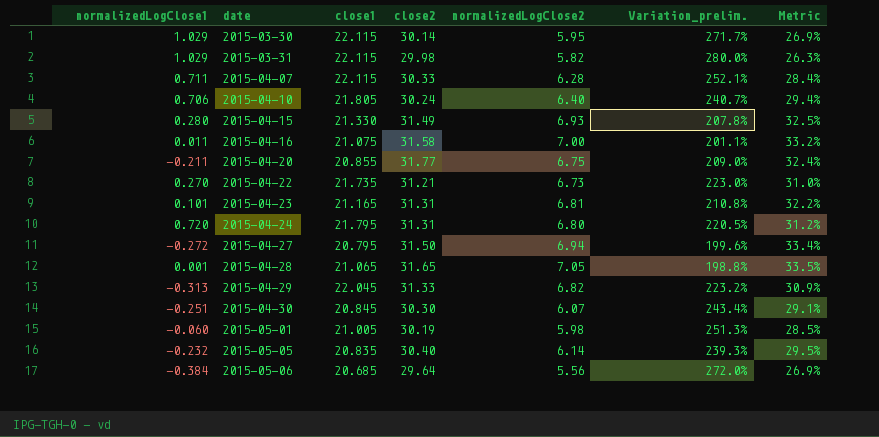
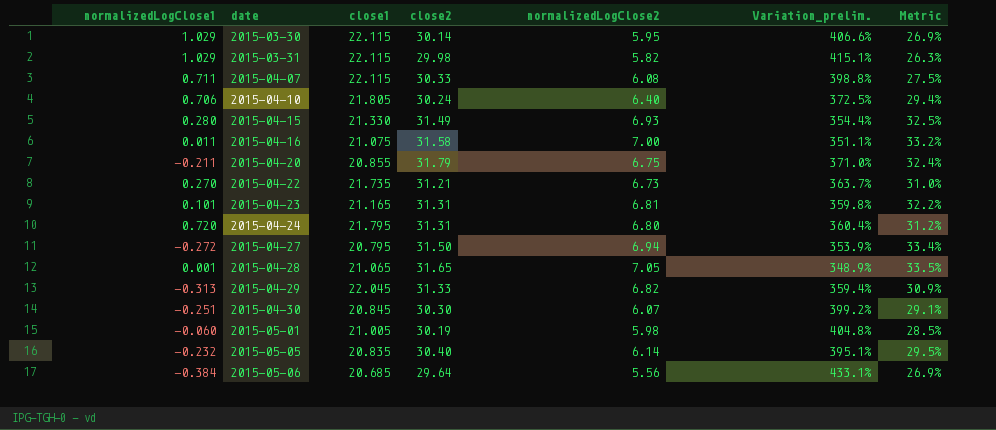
column Variation_prelim. | formula: ([close1] - [normalizedLogClose2]) / [normalizedLogClose2] -> ([close2] - [normalizedLogClose2]) / [normalizedLogClose2]
2015-04-07 | normalizedLogClose2: 6.28 -> 6.08
2015-04-07 | Metric: 28.4% -> 27.5%
2015-04-20 | close2: 31.77 -> 31.79

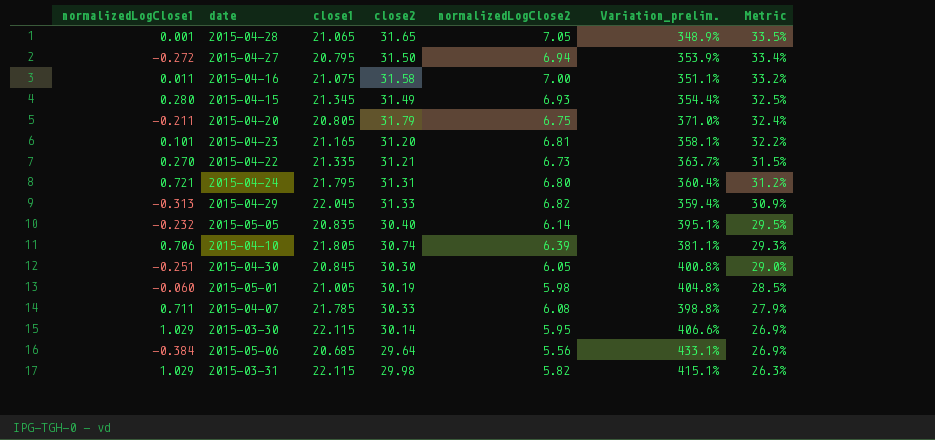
row order: date ascending -> Metric descending
2015-04-15 | close1: 21.330 -> 21.345
2015-04-20 | close1: 20.855 -> 20.805
2015-04-23 | close2: 31.31 -> 31.20
2015-04-23 | Variation_prelim.: 359.8% -> 358.1%
2015-04-22 | close1: 21.735 -> 21.335
2015-04-22 | Metric: 31.0% -> 31.5%
2015-04-24 | normalizedLogClose1: 0.720 -> 0.721
2015-04-10 | close2: 30.24 -> 30.74
2015-04-10 | normalizedLogClose2: 6.40 -> 6.39
2015-04-10 | Variation_prelim.: 372.5% -> 381.1%
2015-04-10 | Metric: 29.4% -> 29.3%
2015-04-30 | normalizedLogClose2: 6.07 -> 6.05
2015-04-30 | Variation_prelim.: 399.2% -> 400.8%
2015-04-30 | Metric: 29.1% -> 29.0%
2015-04-07 | close1: 22.115 -> 21.785
2015-04-07 | Metric: 27.5% -> 27.9%

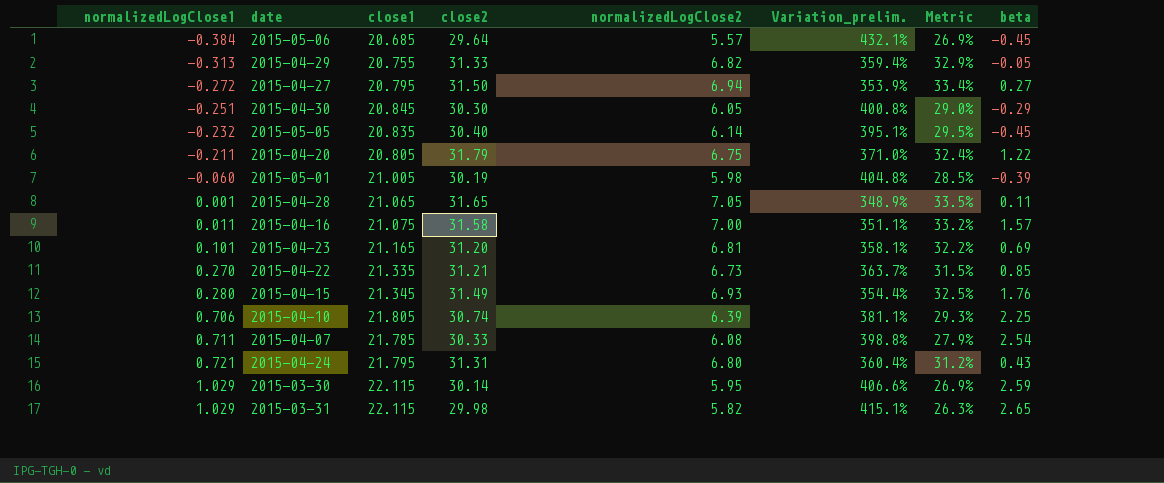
row order: Metric descending -> normalizedLogClose1 ascending
column beta | position: none -> 8
2015-05-06 | normalizedLogClose2: 5.56 -> 5.57
2015-05-06 | Variation_prelim.: 433.1% -> 432.1%
2015-04-29 | close1: 22.045 -> 20.755
2015-04-29 | Metric: 30.9% -> 32.9%

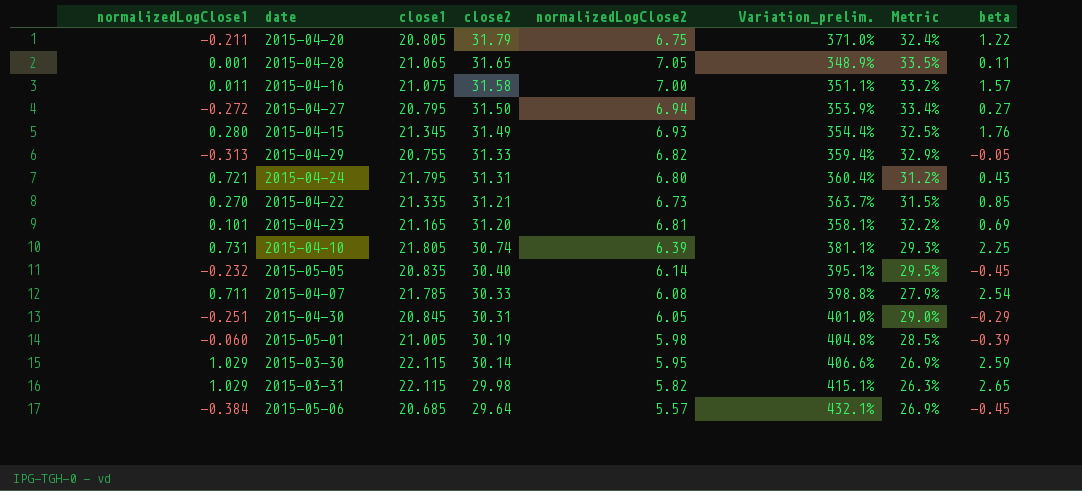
row order: normalizedLogClose1 ascending -> close2 descending
2015-04-10 | normalizedLogClose1: 0.706 -> 0.731
2015-04-30 | close2: 30.30 -> 30.31
2015-04-30 | Variation_prelim.: 400.8% -> 401.0%

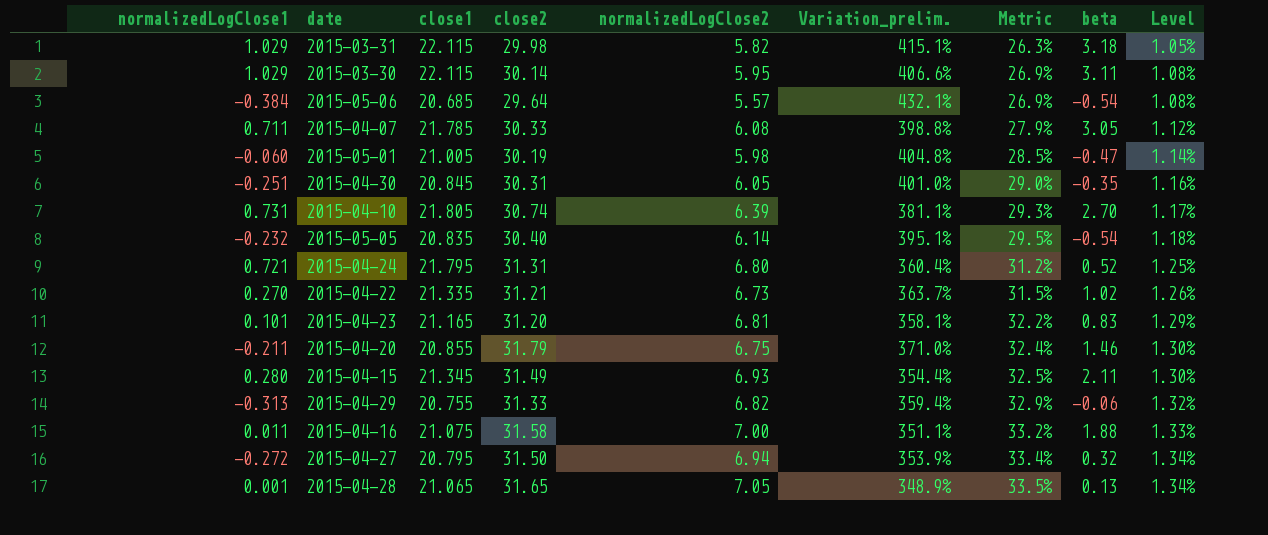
row order: close2 descending -> Metric ascending
column Level | formula: none -> [Metric] * 0.04
2015-03-31 | beta: 2.65 -> 3.18
2015-03-30 | beta: 2.59 -> 3.11
2015-05-06 | beta: -0.45 -> -0.54
2015-04-07 | beta: 2.54 -> 3.05
2015-05-01 | beta: -0.39 -> -0.47
2015-04-30 | beta: -0.29 -> -0.35
2015-04-10 | beta: 2.25 -> 2.70
2015-05-05 | beta: -0.45 -> -0.54
2015-04-24 | beta: 0.43 -> 0.52
2015-04-22 | beta: 0.85 -> 1.02
2015-04-23 | beta: 0.69 -> 0.83
2015-04-20 | close1: 20.805 -> 20.855
2015-04-20 | beta: 1.22 -> 1.46
2015-04-15 | beta: 1.76 -> 2.11
2015-04-29 | beta: -0.05 -> -0.06
2015-04-16 | beta: 1.57 -> 1.88
2015-04-27 | beta: 0.27 -> 0.32
2015-04-28 | beta: 0.11 -> 0.13

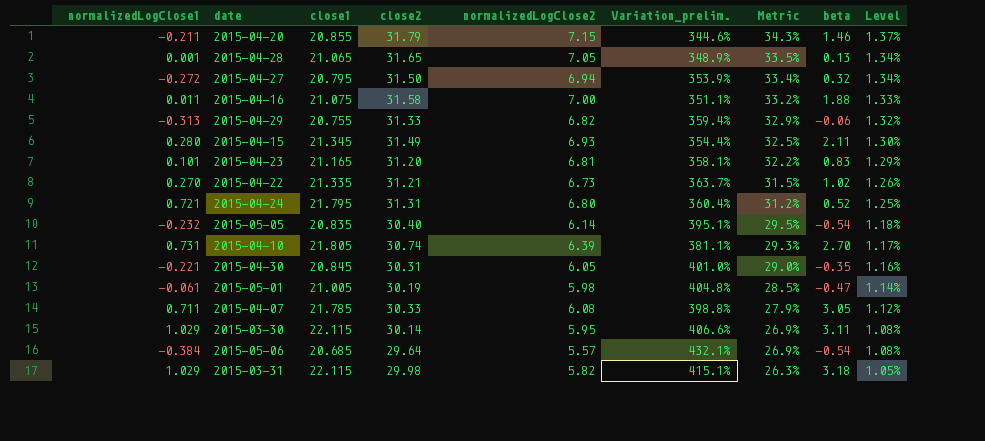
row order: Metric ascending -> Metric descending
2015-04-20 | normalizedLogClose2: 6.75 -> 7.15
2015-04-20 | Variation_prelim.: 371.0% -> 344.6%
2015-04-20 | Metric: 32.4% -> 34.3%
2015-04-20 | Level: 1.30% -> 1.37%
2015-04-30 | normalizedLogClose1: -0.251 -> -0.221
2015-05-01 | normalizedLogClose1: -0.060 -> -0.061

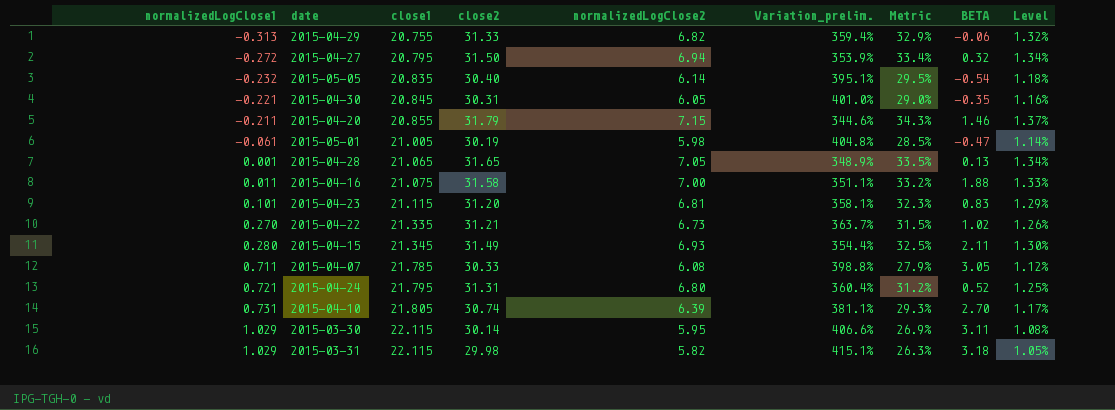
row order: Metric descending -> normalizedLogClose1 ascending
column name: beta -> BETA
row 2015-05-06: -0.384 | 20.685 | 29.64 | 5.57 | 432.1% | 26.9% | -0.54 | 1.08% -> none
2015-04-23 | close1: 21.165 -> 21.115
2015-04-23 | Metric: 32.2% -> 32.3%

